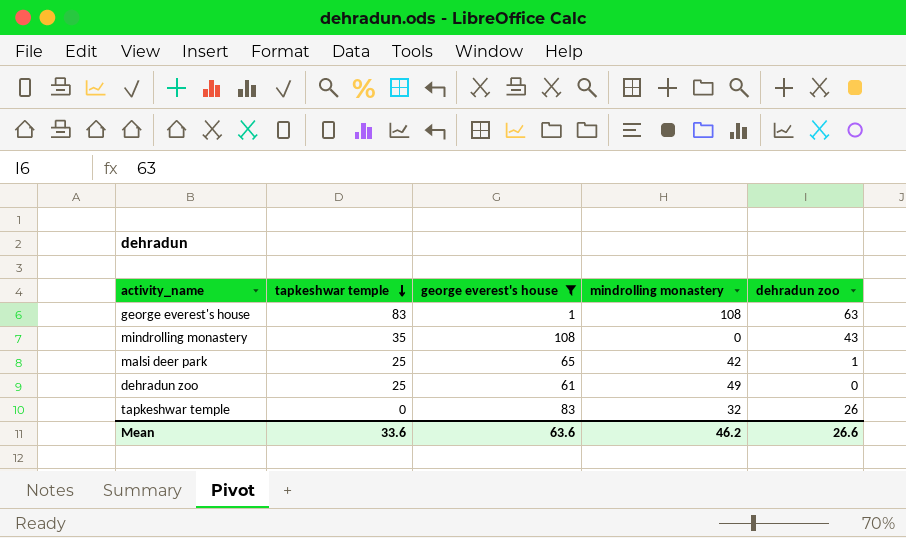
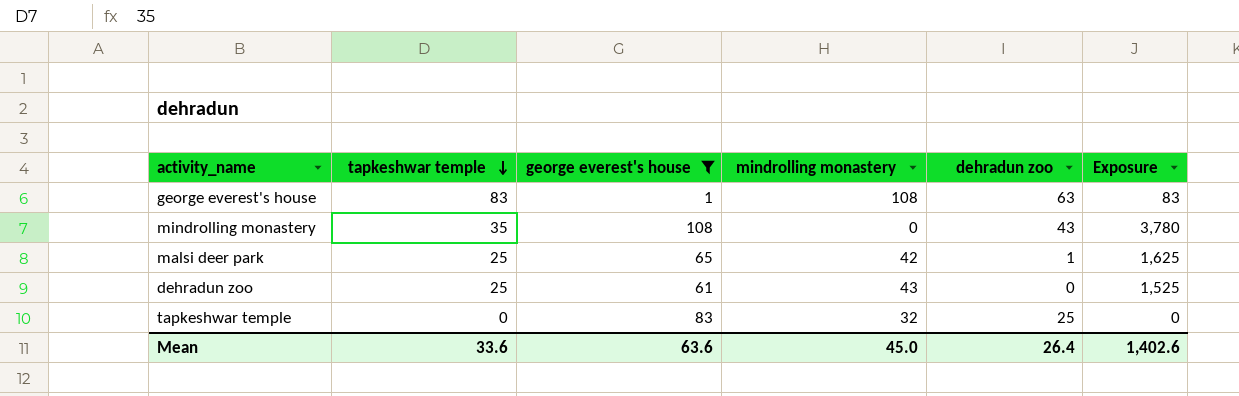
column Exposure | formula: none -> [tapkeshwar temple] * [george everest's house]
dehradun zoo | mindrolling monastery: 49 -> 43
tapkeshwar temple | dehradun zoo: 26 -> 25
Mean | mindrolling monastery: 46.2 -> 45.0
Mean | dehradun zoo: 26.6 -> 26.4

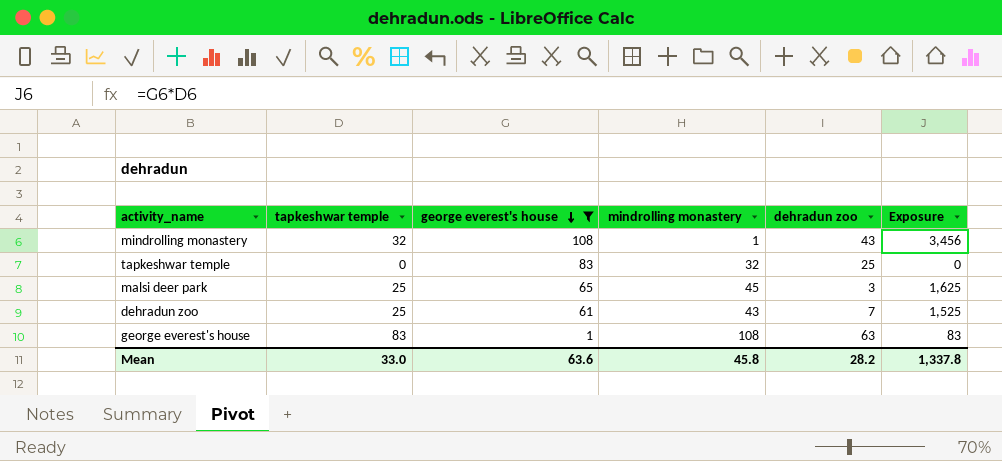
row order: tapkeshwar temple descending -> george everest's house descending
mindrolling monastery | tapkeshwar temple: 35 -> 32
mindrolling monastery | mindrolling monastery: 0 -> 1
mindrolling monastery | Exposure: 3,780 -> 3,456
malsi deer park | mindrolling monastery: 42 -> 45
malsi deer park | dehradun zoo: 1 -> 3
dehradun zoo | dehradun zoo: 0 -> 7
Mean | tapkeshwar temple: 33.6 -> 33.0
Mean | mindrolling monastery: 45.0 -> 45.8
Mean | dehradun zoo: 26.4 -> 28.2
Mean | Exposure: 1,402.6 -> 1,337.8

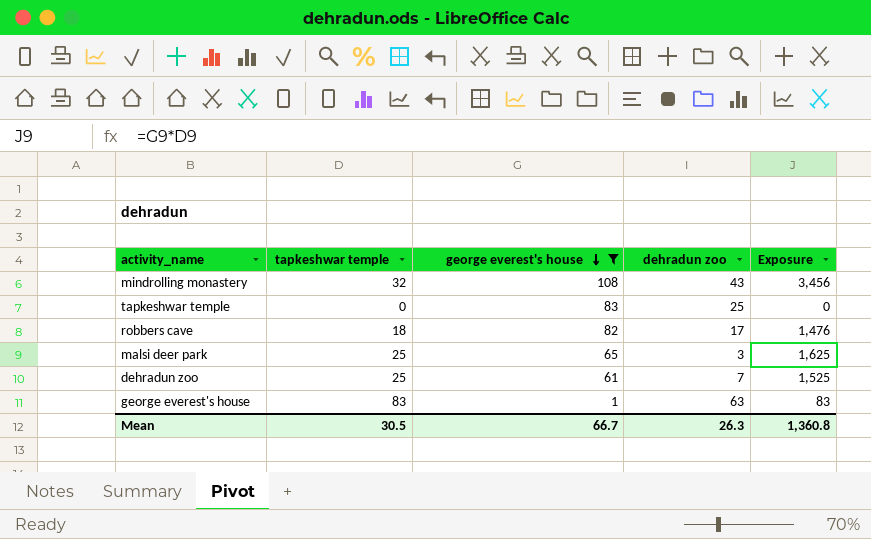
column mindrolling monastery | position: 4 -> none
row robbers cave: none -> 18 | 82 | 17 | 1,476
Mean | tapkeshwar temple: 33.0 -> 30.5
Mean | george everest's house: 63.6 -> 66.7
Mean | dehradun zoo: 28.2 -> 26.3
Mean | Exposure: 1,337.8 -> 1,360.8

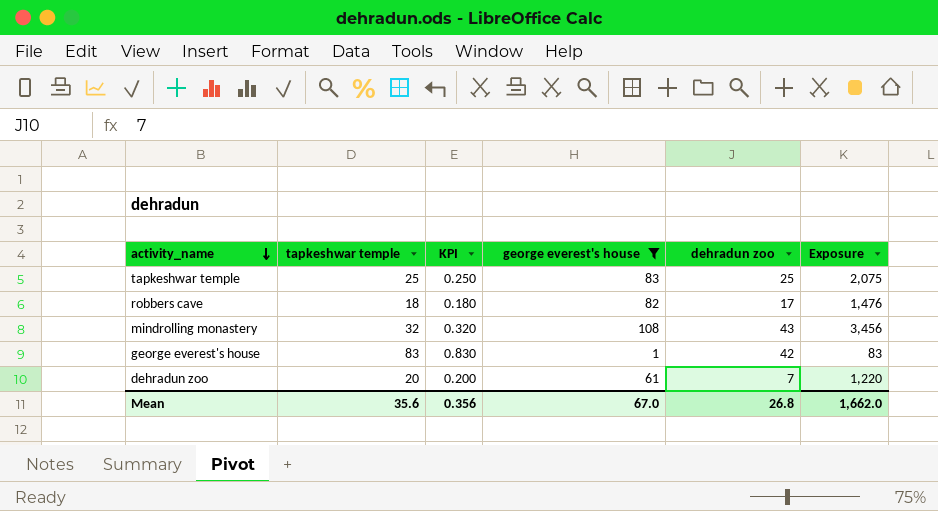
row order: george everest's house descending -> activity_name descending
column KPI | formula: none -> [tapkeshwar temple] * 0.01
row malsi deer park: 25 | 65 | 3 | 1,625 -> none
tapkeshwar temple | tapkeshwar temple: 0 -> 25
tapkeshwar temple | Exposure: 0 -> 2,075
george everest's house | dehradun zoo: 63 -> 42
dehradun zoo | tapkeshwar temple: 25 -> 20
dehradun zoo | Exposure: 1,525 -> 1,220
Mean | tapkeshwar temple: 30.5 -> 35.6
Mean | george everest's house: 66.7 -> 67.0
Mean | dehradun zoo: 26.3 -> 26.8
Mean | Exposure: 1,360.8 -> 1,662.0

